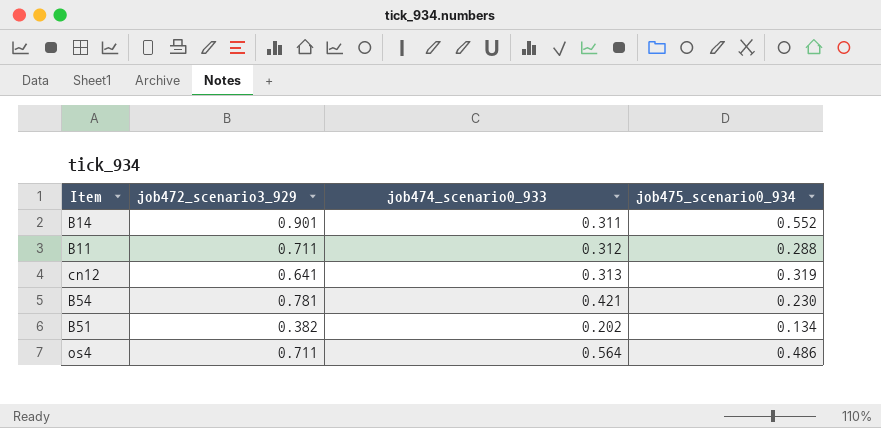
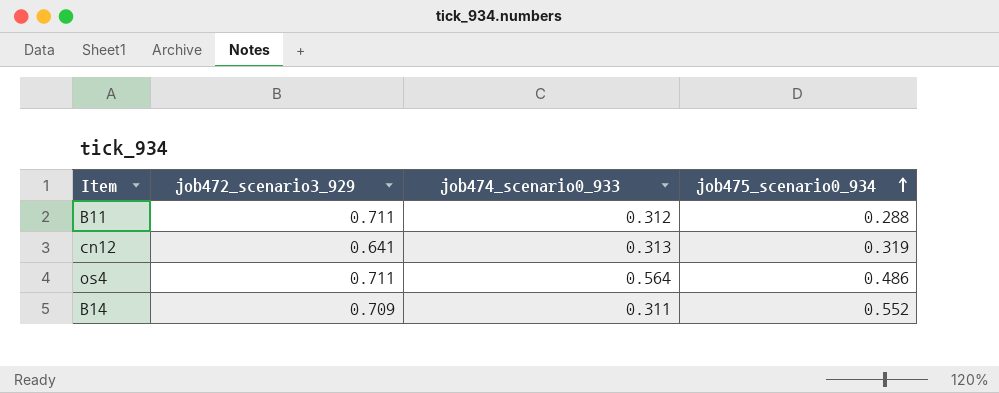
row order: none -> job475_scenario0_934 ascending
row B54: 0.781 | 0.421 | 0.230 -> none
row B51: 0.382 | 0.202 | 0.134 -> none
B14 | job472_scenario3_929: 0.901 -> 0.709

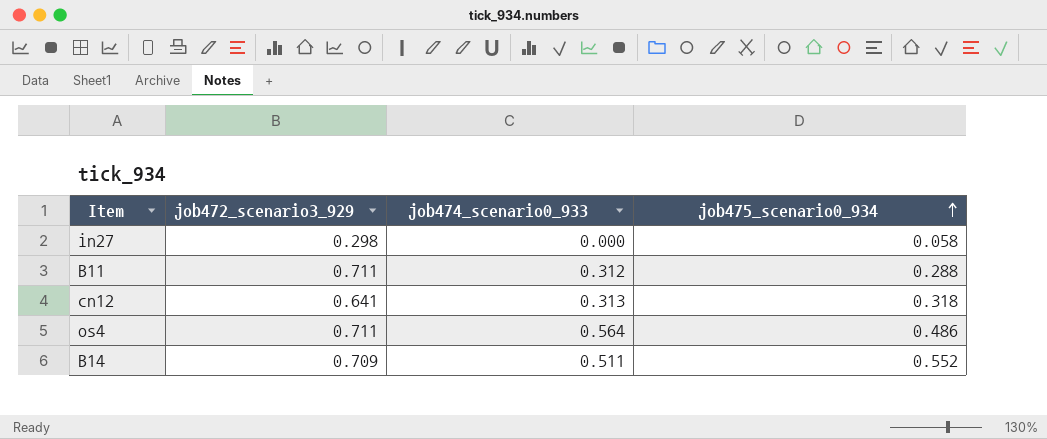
row in27: none -> 0.298 | 0.000 | 0.058
cn12 | job475_scenario0_934: 0.319 -> 0.318
B14 | job474_scenario0_933: 0.311 -> 0.511

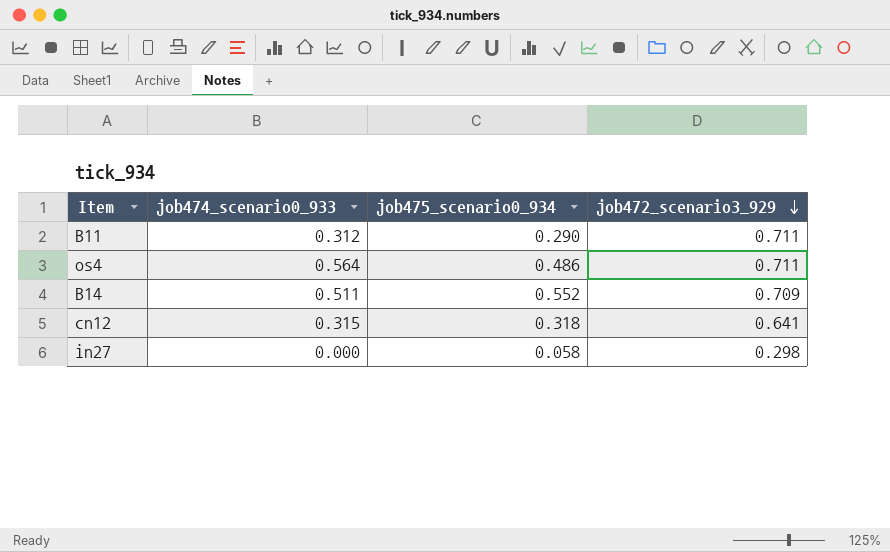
row order: job475_scenario0_934 ascending -> job472_scenario3_929 descending
column job472_scenario3_929 | position: 2 -> 4
B11 | job475_scenario0_934: 0.288 -> 0.290
cn12 | job474_scenario0_933: 0.313 -> 0.315

